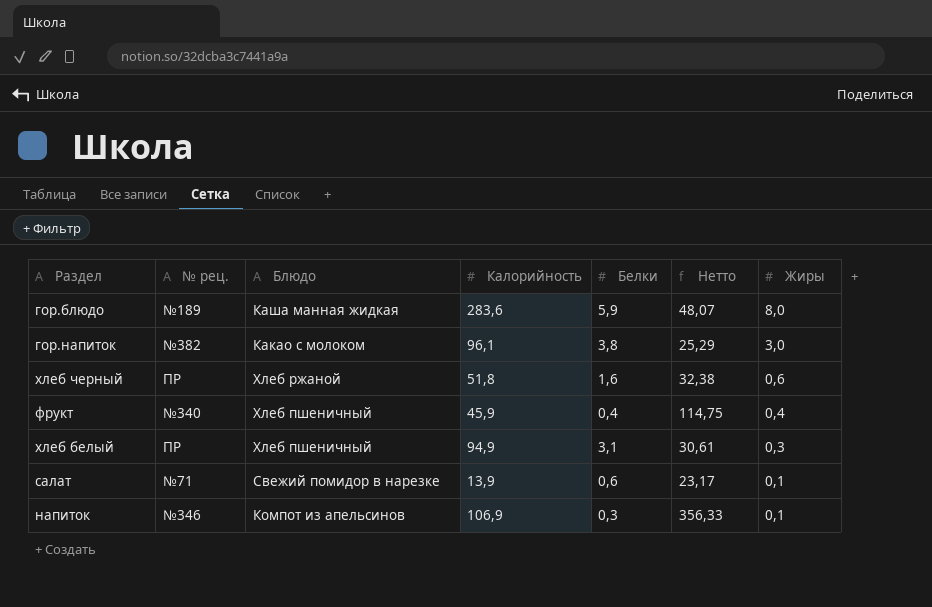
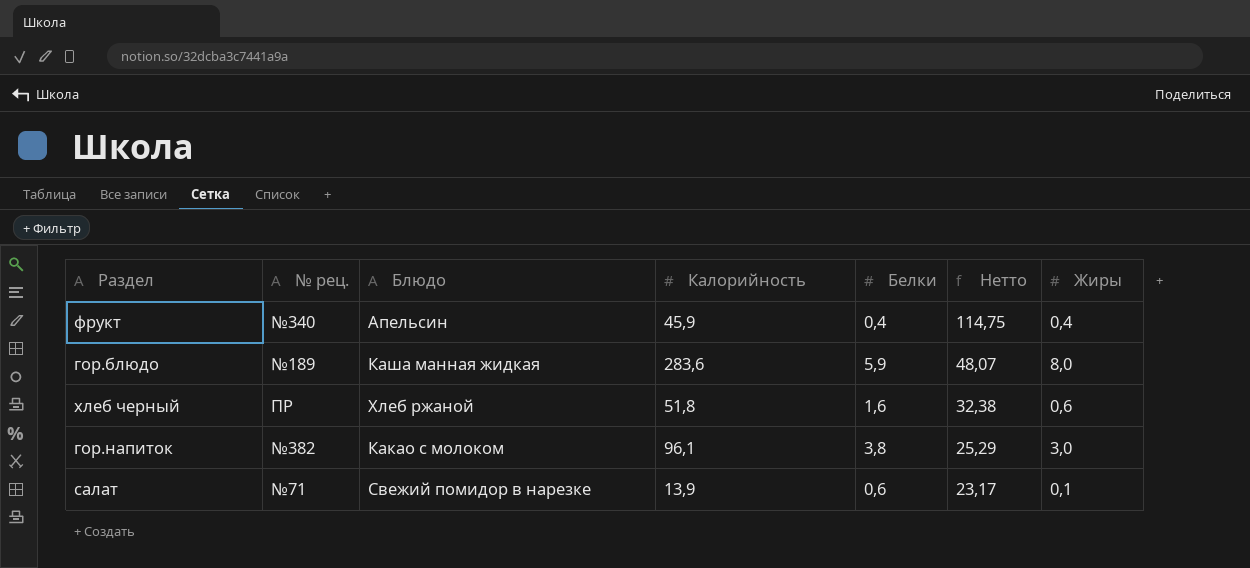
row order: Жиры descending -> Нетто descending
row хлеб белый: ПР | Хлеб пшеничный | 94,9 | 3,1 | 30,61 | 0,3 -> none
row напиток: №346 | Компот из апельсинов | 106,9 | 0,3 | 356,33 | 0,1 -> none
фрукт | Блюдо: Хлеб пшеничный -> Апельсин

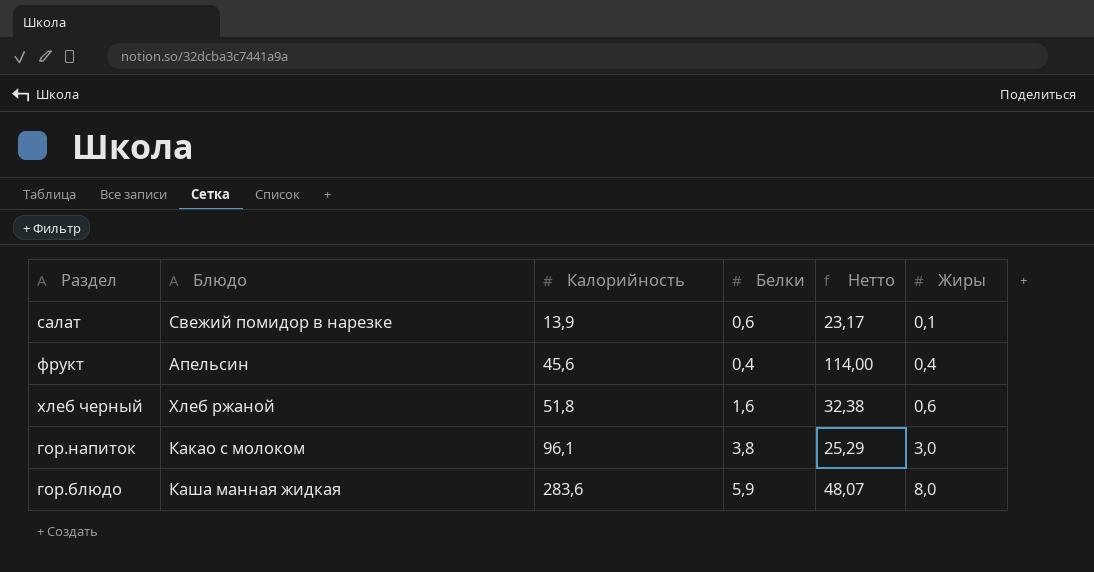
row order: Нетто descending -> Калорийность ascending
column № рец. | position: 2 -> none
фрукт | Калорийность: 45,9 -> 45,6
фрукт | Нетто: 114,75 -> 114,00

